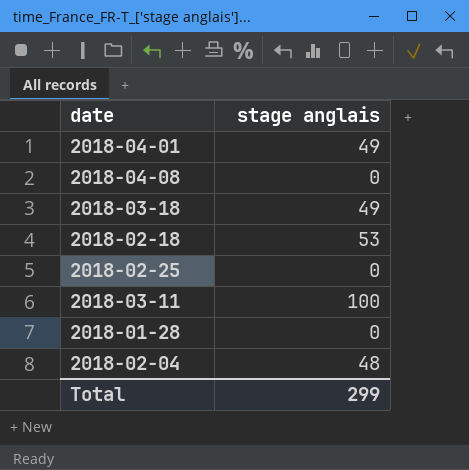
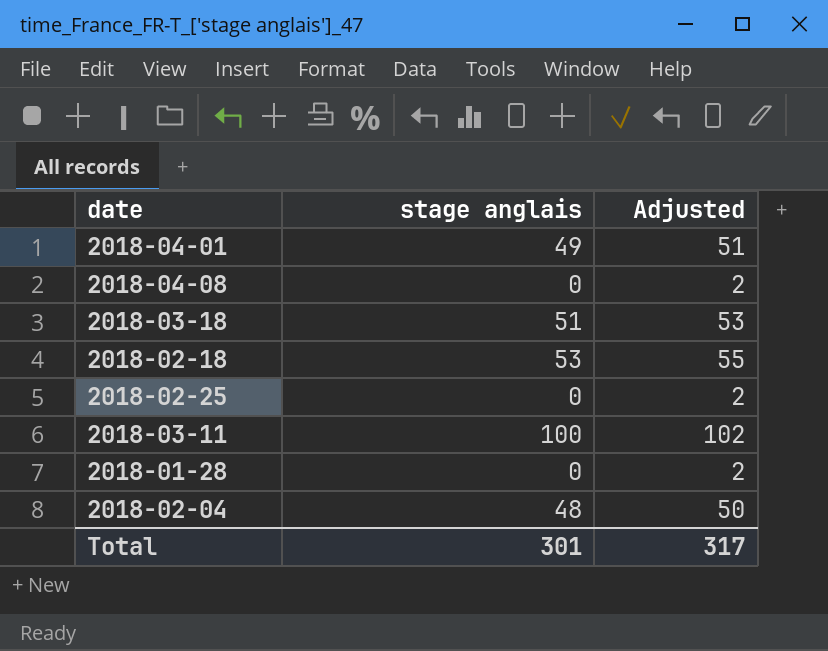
column Adjusted | formula: none -> [stage anglais] + 2
2018-03-18 | stage anglais: 49 -> 51
Total | stage anglais: 299 -> 301

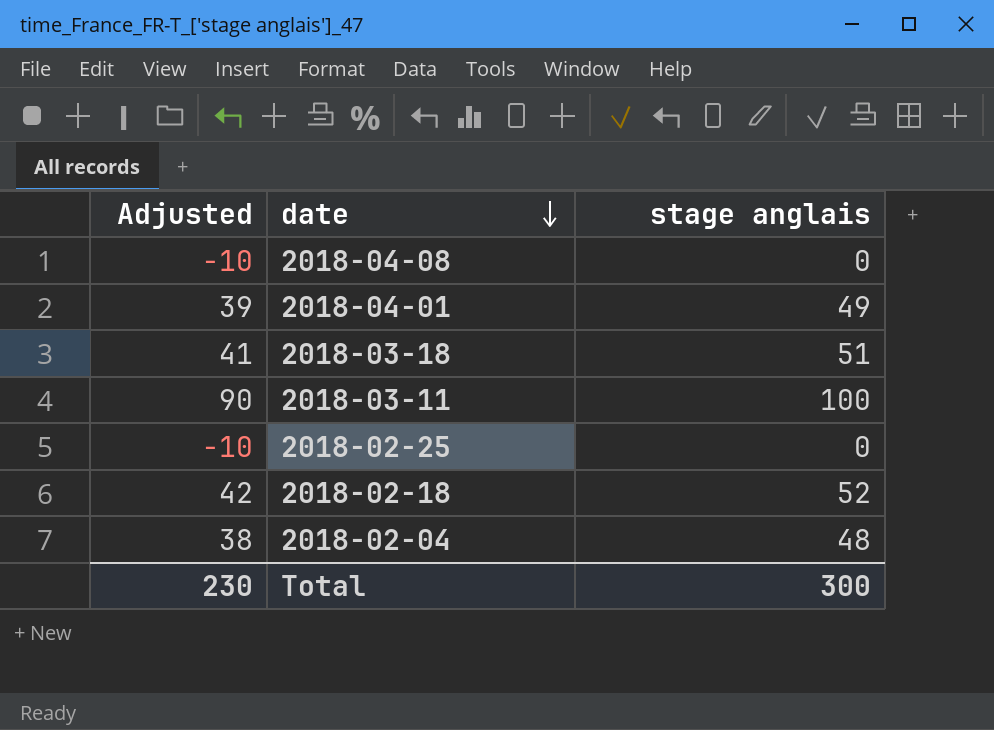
row order: none -> date descending
column Adjusted | formula: [stage anglais] + 2 -> [stage anglais] - 10
column Adjusted | position: 3 -> 1
row 2018-01-28: 0 | 2 -> none
2018-02-18 | stage anglais: 53 -> 52
Total | Adjusted: 317 -> 230
Total | stage anglais: 301 -> 300

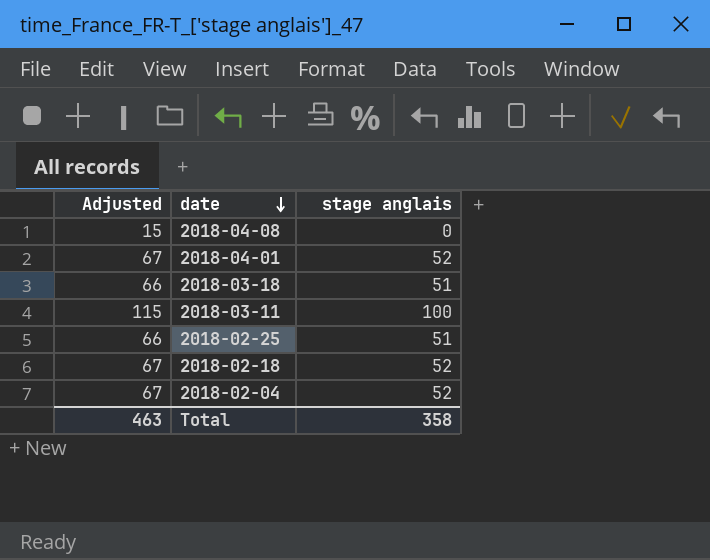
column Adjusted | formula: [stage anglais] - 10 -> [stage anglais] + 15
2018-04-01 | stage anglais: 49 -> 52
2018-02-25 | stage anglais: 0 -> 51
2018-02-04 | stage anglais: 48 -> 52
Total | Adjusted: 230 -> 463
Total | stage anglais: 300 -> 358

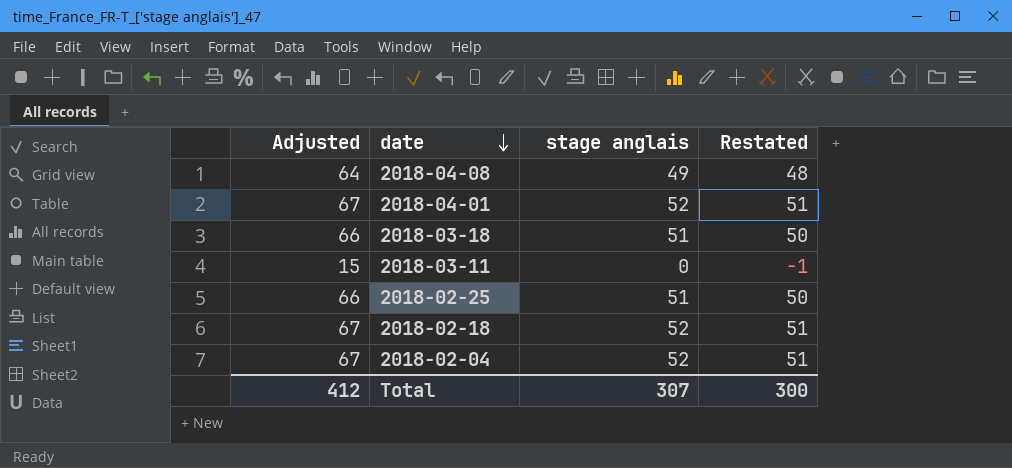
column Restated | formula: none -> [stage anglais] - 1
2018-04-08 | Adjusted: 15 -> 64
2018-04-08 | stage anglais: 0 -> 49
2018-03-11 | Adjusted: 115 -> 15
2018-03-11 | stage anglais: 100 -> 0
Total | Adjusted: 463 -> 412
Total | stage anglais: 358 -> 307

